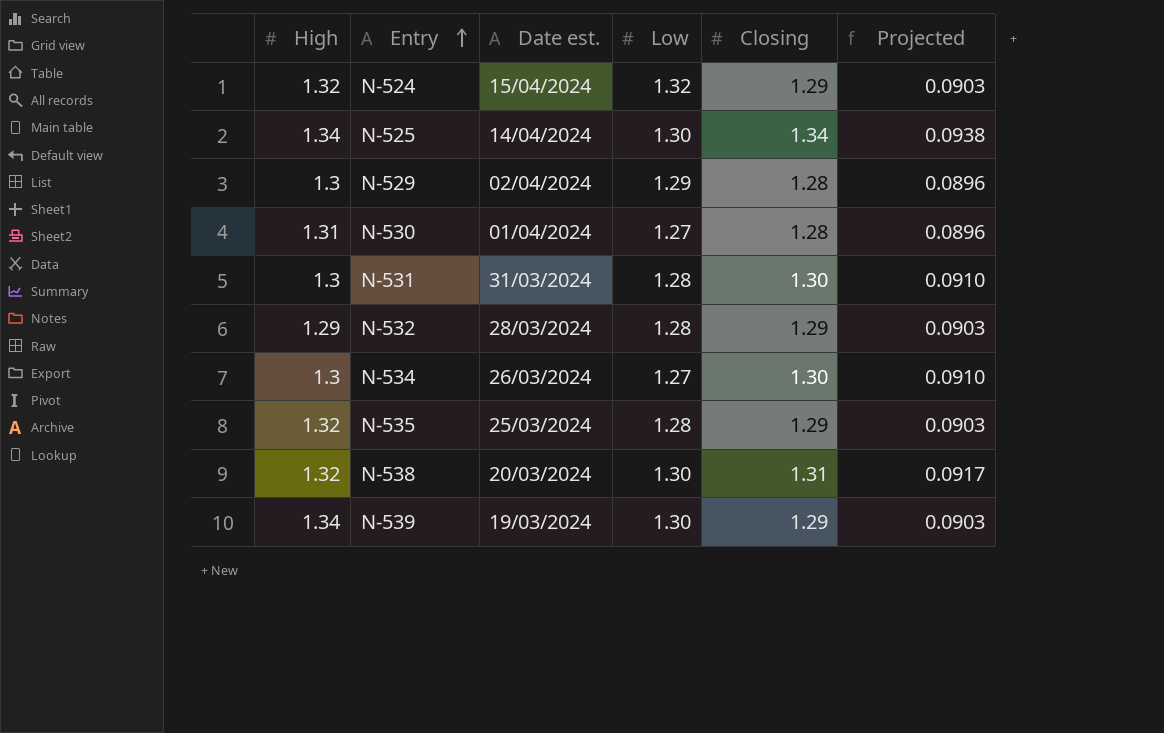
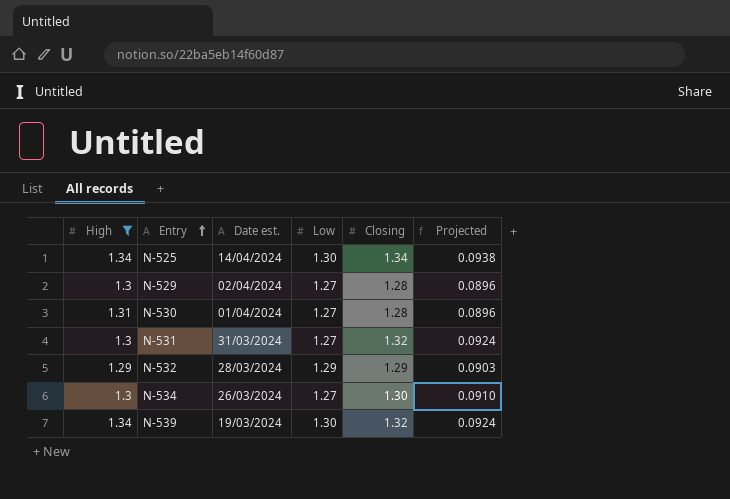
filter: none -> High != 1.32
N-529 | Low: 1.29 -> 1.27
N-531 | Low: 1.28 -> 1.27
N-531 | Closing: 1.30 -> 1.32
N-531 | Projected: 0.0910 -> 0.0924
N-532 | Low: 1.28 -> 1.29
N-539 | Closing: 1.29 -> 1.32
N-539 | Projected: 0.0903 -> 0.0924

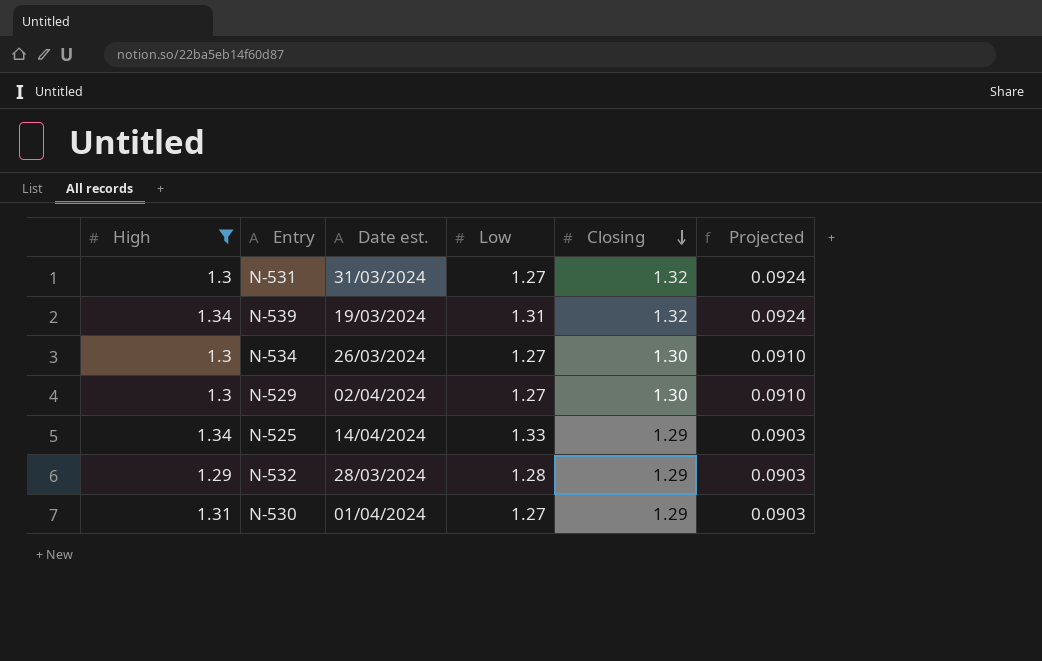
row order: Entry ascending -> Closing descending
N-539 | Low: 1.30 -> 1.31
N-529 | Closing: 1.28 -> 1.30
N-529 | Projected: 0.0896 -> 0.0910
N-525 | Low: 1.30 -> 1.33
N-525 | Closing: 1.34 -> 1.29
N-525 | Projected: 0.0938 -> 0.0903
N-532 | Low: 1.29 -> 1.28
N-530 | Closing: 1.28 -> 1.29
N-530 | Projected: 0.0896 -> 0.0903

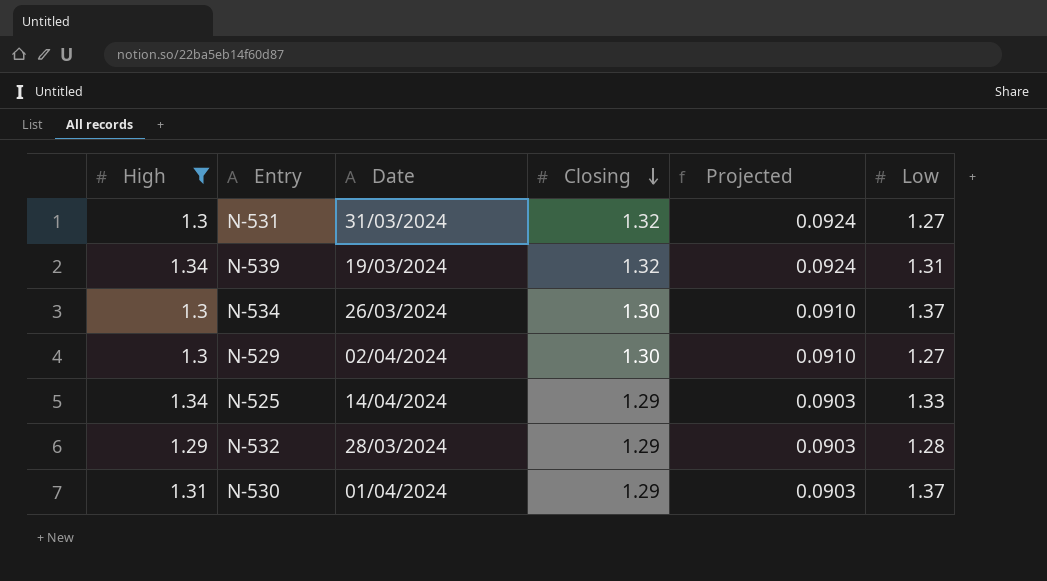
column name: Date est. -> Date
column Low | position: 4 -> 6
N-534 | Low: 1.27 -> 1.37
N-530 | Low: 1.27 -> 1.37

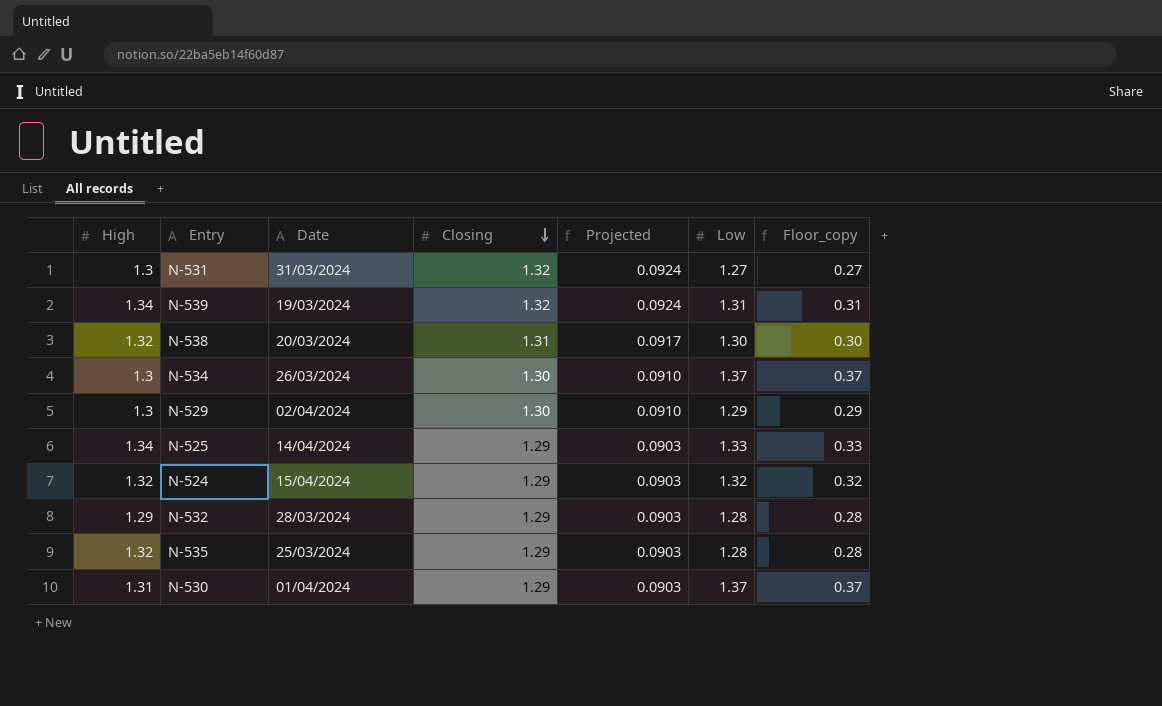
filter: High != 1.32 -> none
column Floor_copy | formula: none -> [Low] - 1
N-529 | Low: 1.27 -> 1.29

